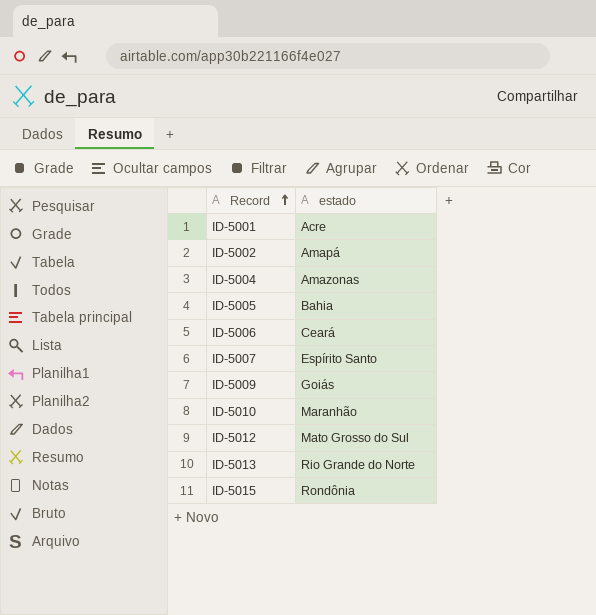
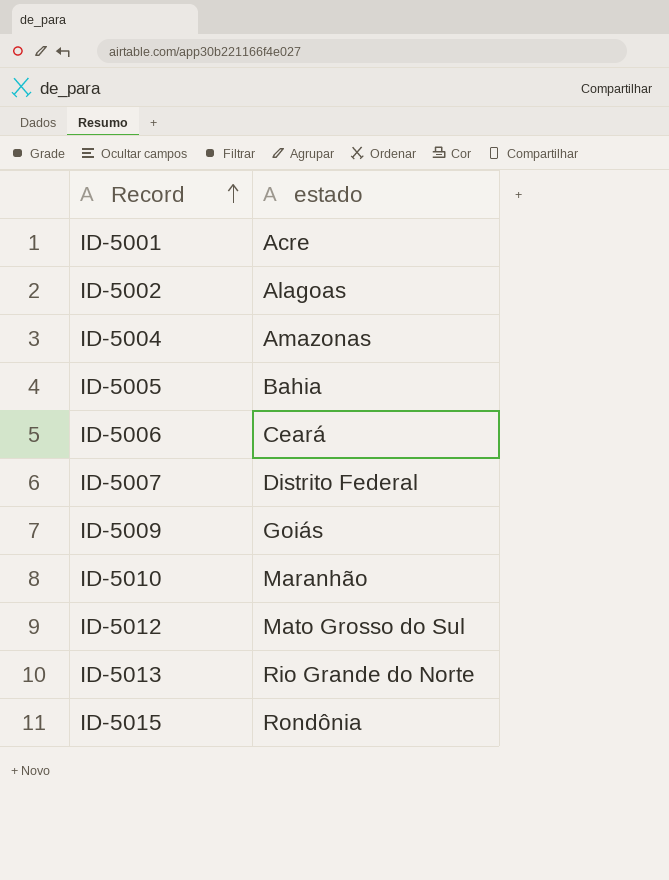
ID-5002 | estado: Amapá -> Alagoas
ID-5007 | estado: Espírito Santo -> Distrito Federal

